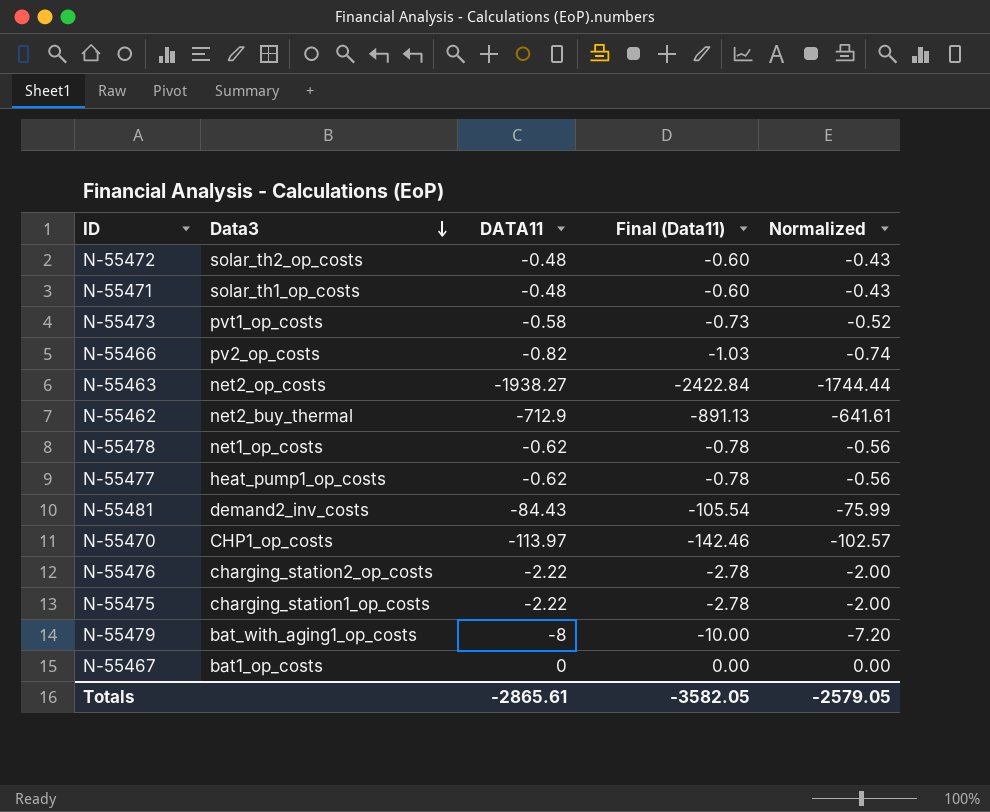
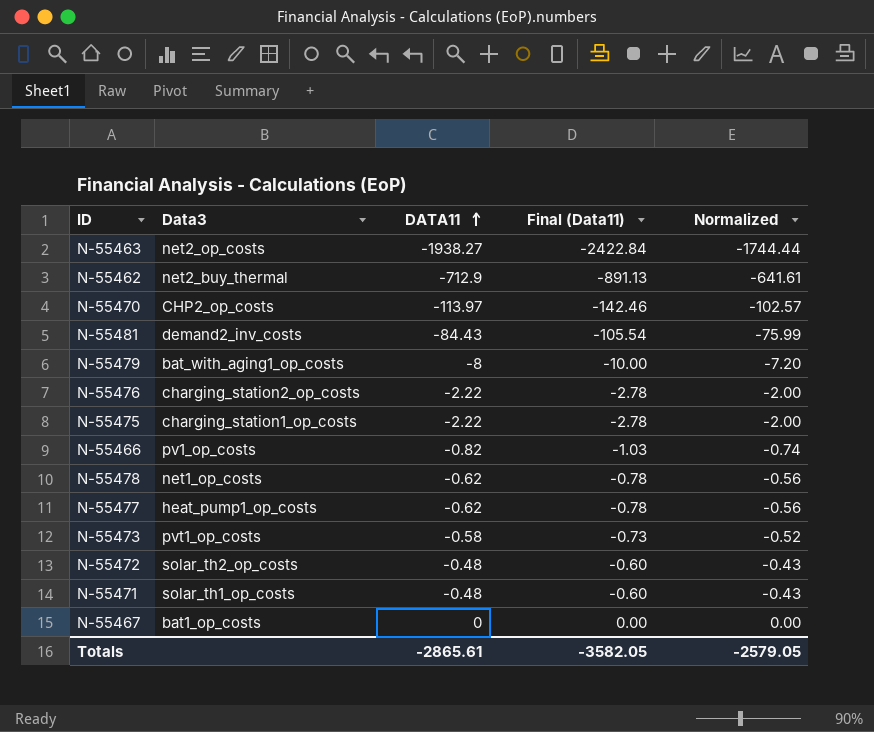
row order: Data3 descending -> DATA11 ascending
N-55470 | Data3: CHP1_op_costs -> CHP2_op_costs
N-55466 | Data3: pv2_op_costs -> pv1_op_costs

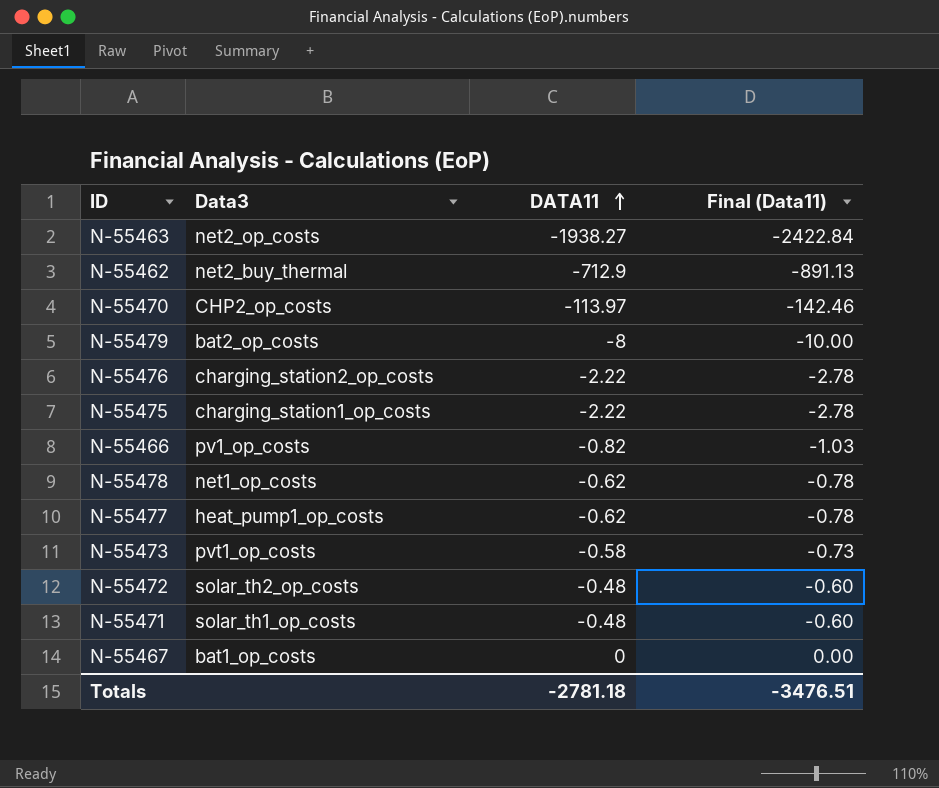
column Normalized | formula: [DATA11] * 0.9 -> none
row N-55481: demand2_inv_costs | -84.43 | -105.54 | -75.99 -> none
N-55479 | Data3: bat_with_aging1_op_costs -> bat2_op_costs
Totals | DATA11: -2865.61 -> -2781.18
Totals | Final (Data11): -3582.05 -> -3476.51

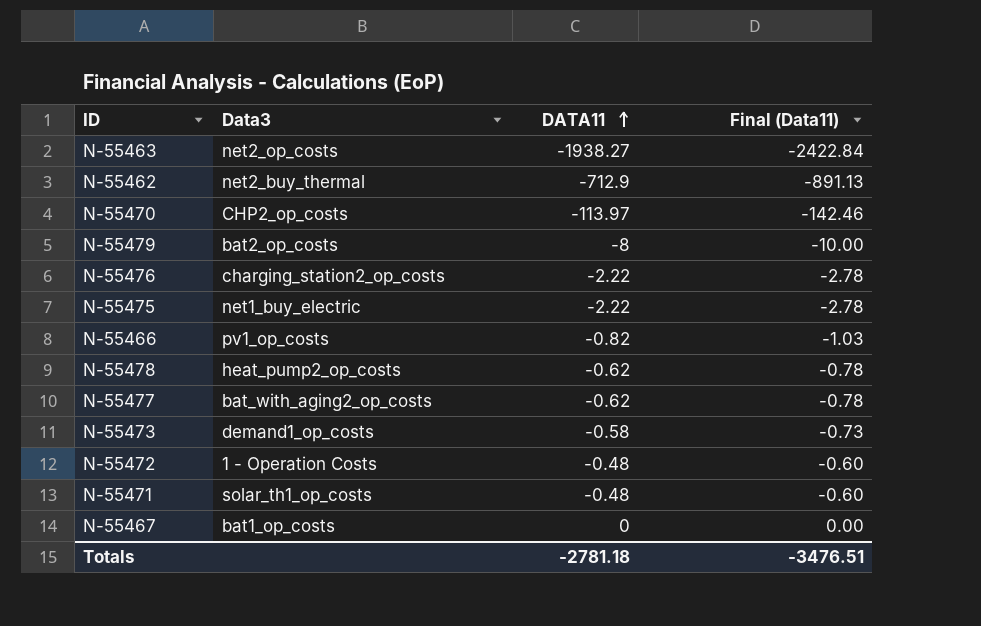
N-55475 | Data3: charging_station1_op_costs -> net1_buy_electric
N-55478 | Data3: net1_op_costs -> heat_pump2_op_costs
N-55477 | Data3: heat_pump1_op_costs -> bat_with_aging2_op_costs
N-55473 | Data3: pvt1_op_costs -> demand1_op_costs
N-55472 | Data3: solar_th2_op_costs -> 1 - Operation Costs

